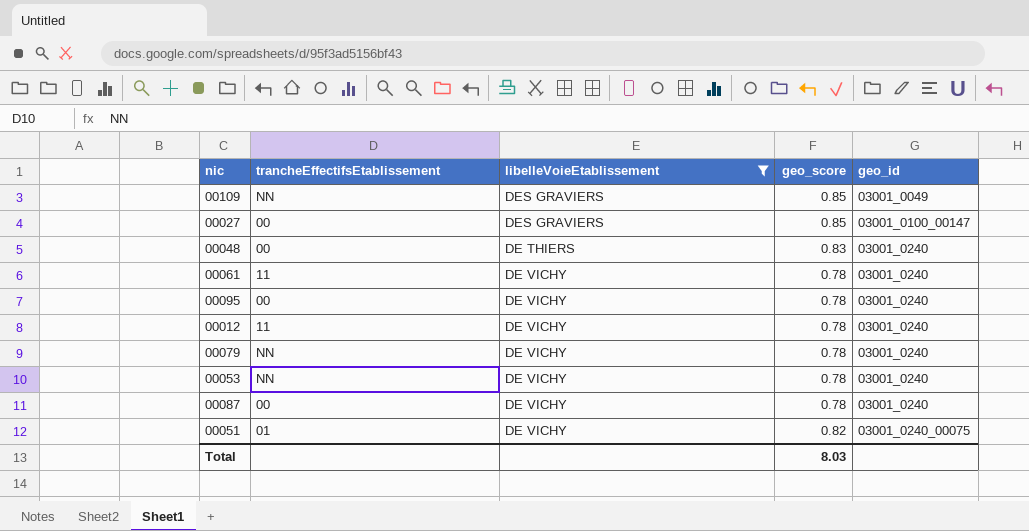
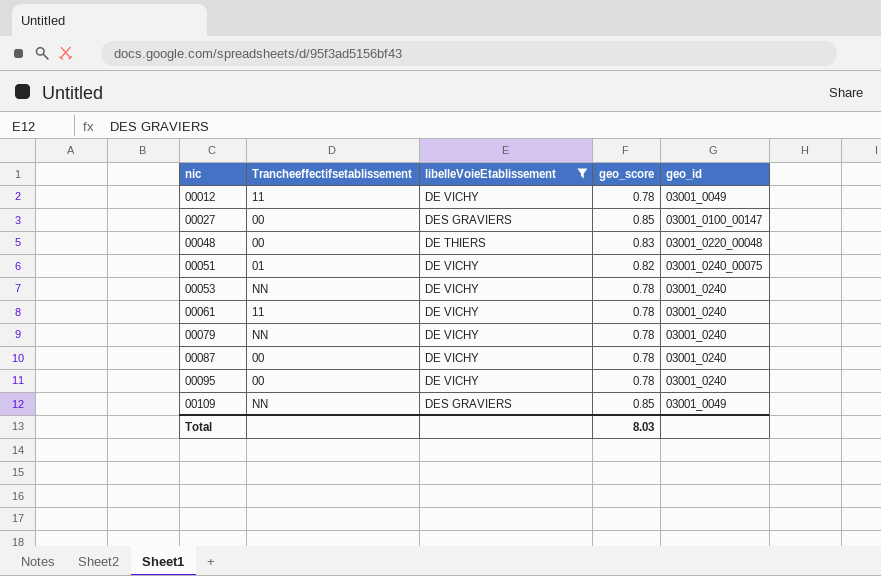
row order: geo_id ascending -> nic ascending
column name: trancheEffectifsEtablissement -> Trancheeffectifsetablissement
00012 | geo_id: 03001_0240 -> 03001_0049
00048 | geo_id: 03001_0240 -> 03001_0220_00048

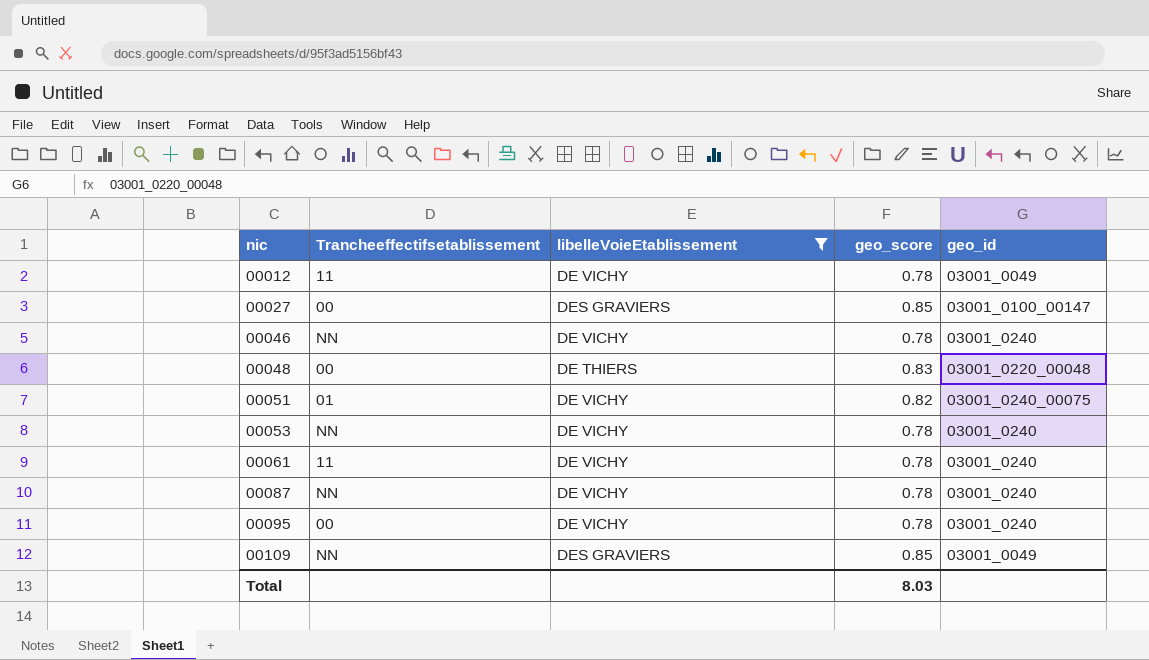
row 00079: NN | DE VICHY | 0.78 | 03001_0240 -> none
row 00046: none -> NN | DE VICHY | 0.78 | 03001_0240
00087 | Trancheeffectifsetablissement: 00 -> NN

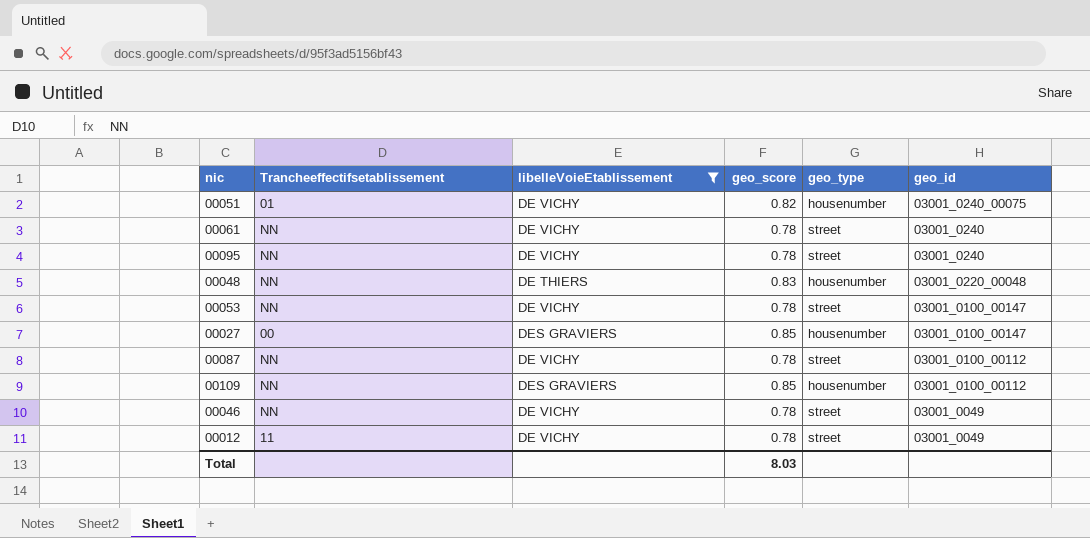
row order: nic ascending -> geo_id descending
column geo_type | position: none -> 5
00061 | Trancheeffectifsetablissement: 11 -> NN
00095 | Trancheeffectifsetablissement: 00 -> NN
00048 | Trancheeffectifsetablissement: 00 -> NN
00053 | geo_id: 03001_0240 -> 03001_0100_00147
00087 | geo_id: 03001_0240 -> 03001_0100_00112
00109 | geo_id: 03001_0049 -> 03001_0100_00112
00046 | geo_id: 03001_0240 -> 03001_0049

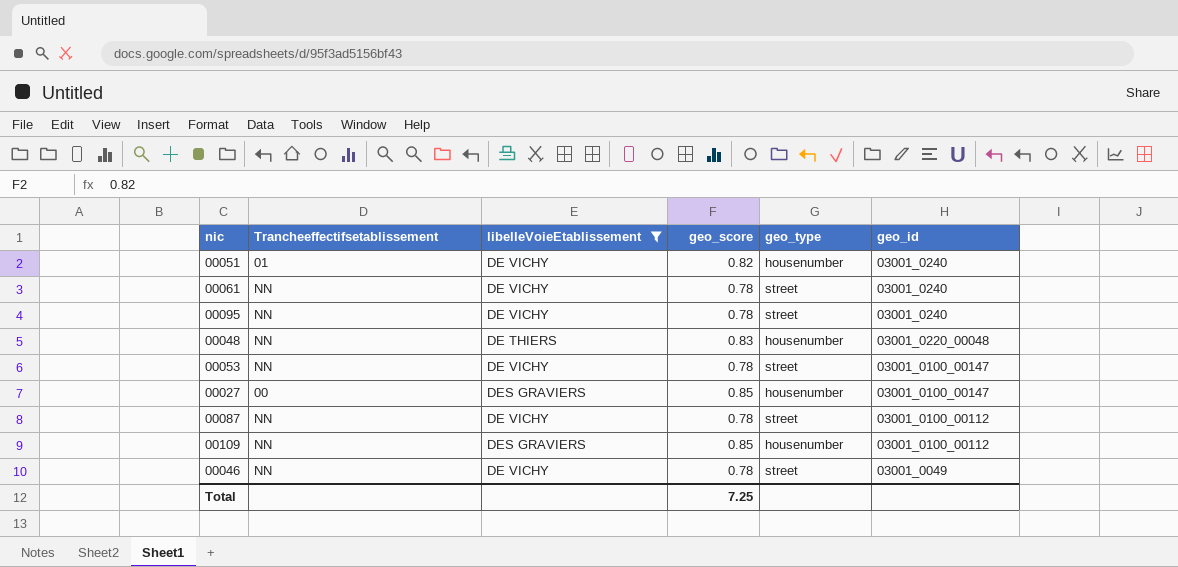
row 00012: 11 | DE VICHY | 0.78 | street | 03001_0049 -> none
00051 | geo_id: 03001_0240_00075 -> 03001_0240
Total | geo_score: 8.03 -> 7.25

